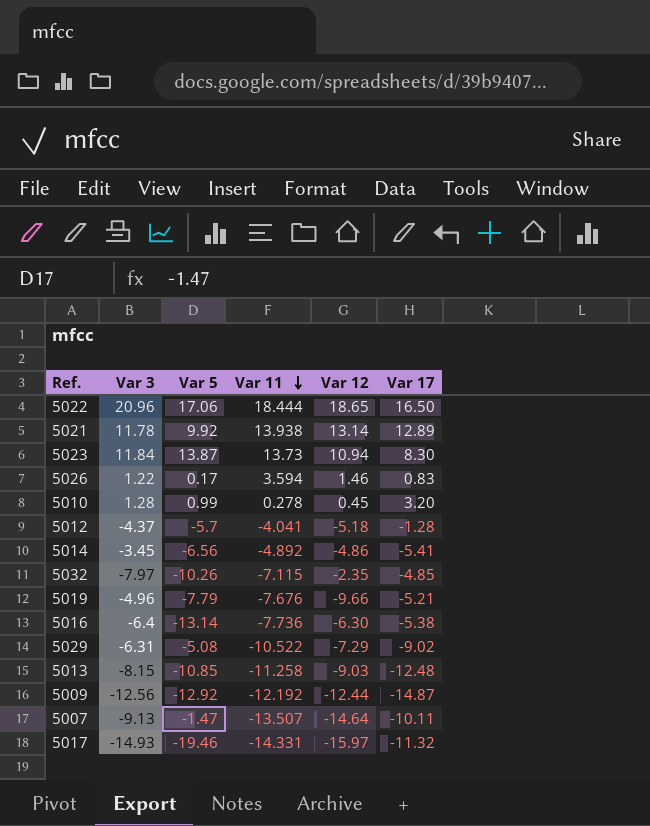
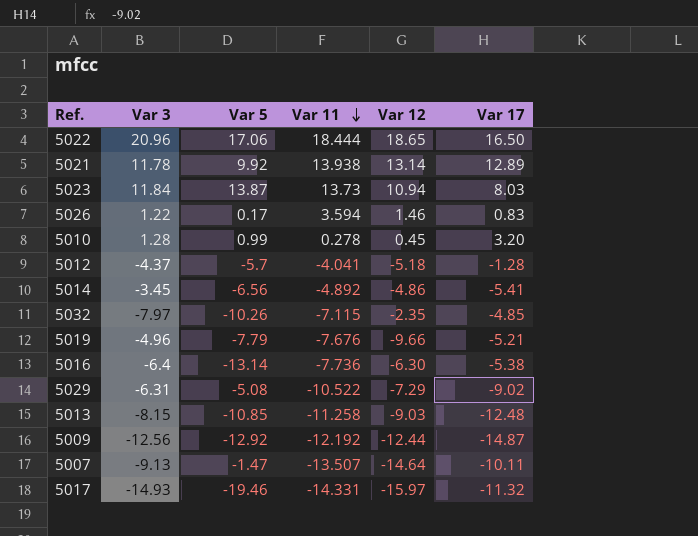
5023 | Var 17: 8.30 -> 8.03

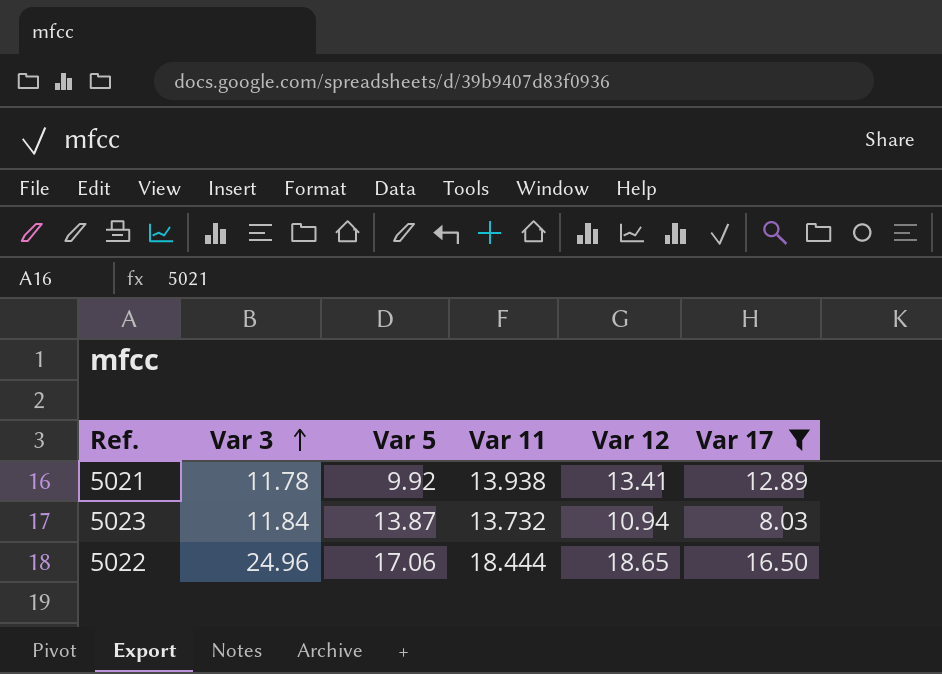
filter: none -> Var 17 >= 8.03
row order: Var 11 descending -> Var 3 ascending
5021 | Var 12: 13.14 -> 13.41
5023 | Var 11: 13.73 -> 13.732
5022 | Var 3: 20.96 -> 24.96

